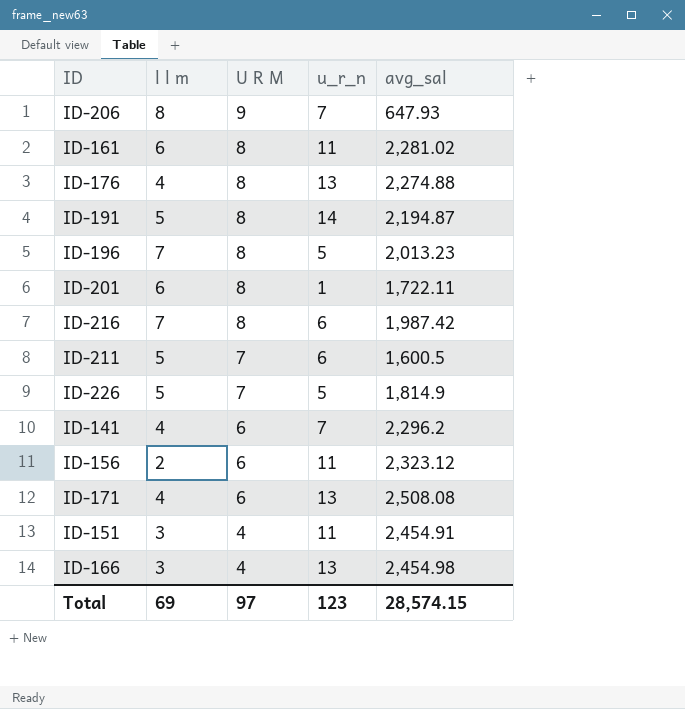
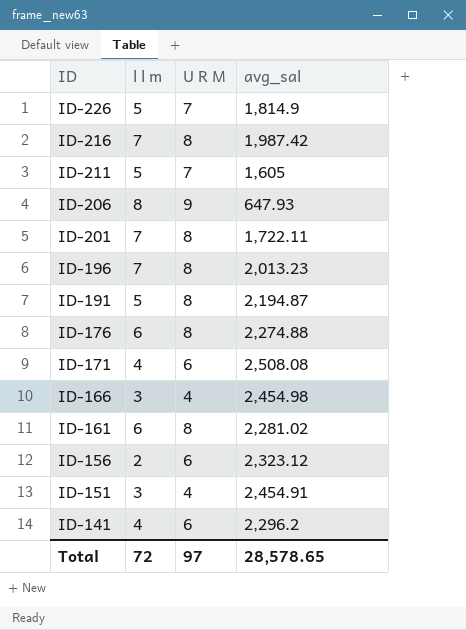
row order: U R M descending -> ID descending
column u_r_n | position: 4 -> none
ID-211 | avg_sal: 1,600.5 -> 1,605
ID-201 | l l m: 6 -> 7
ID-176 | l l m: 4 -> 6
Total | l l m: 69 -> 72
Total | avg_sal: 28,574.15 -> 28,578.65

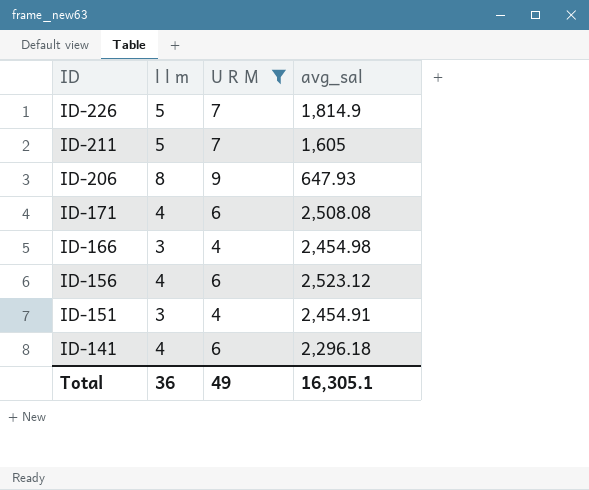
filter: none -> U R M != 8
ID-156 | l l m: 2 -> 4
ID-156 | avg_sal: 2,323.12 -> 2,523.12
ID-141 | avg_sal: 2,296.2 -> 2,296.18
Total | l l m: 72 -> 36
Total | U R M: 97 -> 49
Total | avg_sal: 28,578.65 -> 16,305.1

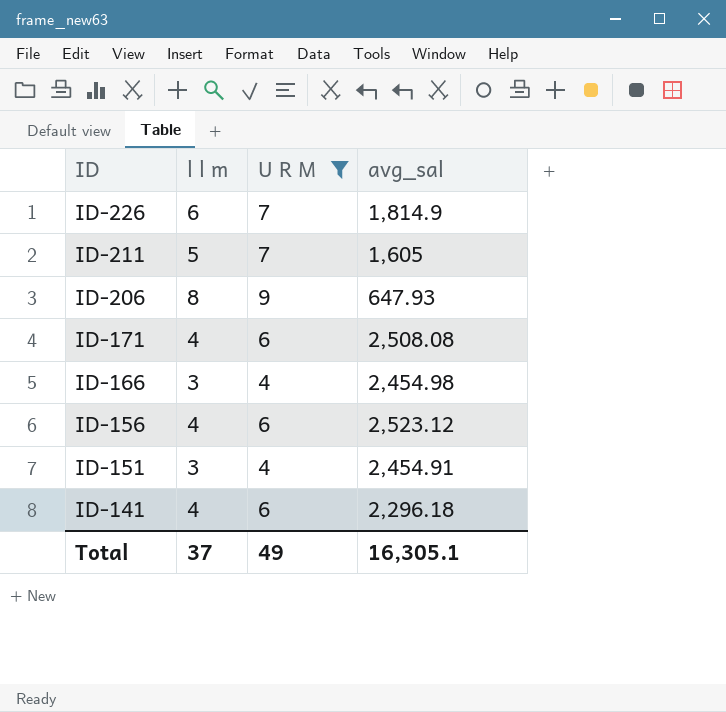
ID-226 | l l m: 5 -> 6
Total | l l m: 36 -> 37

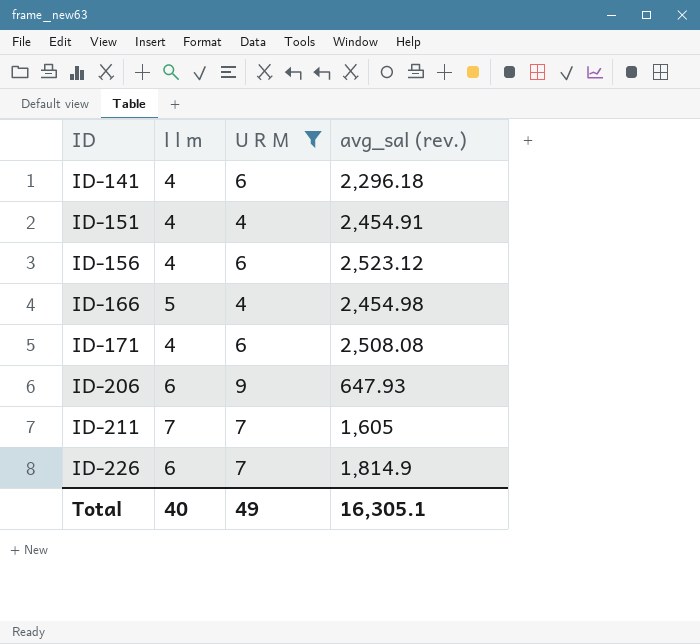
row order: ID descending -> ID ascending
column name: avg_sal -> avg_sal (rev.)
ID-151 | l l m: 3 -> 4
ID-166 | l l m: 3 -> 5
ID-206 | l l m: 8 -> 6
ID-211 | l l m: 5 -> 7
Total | l l m: 37 -> 40

